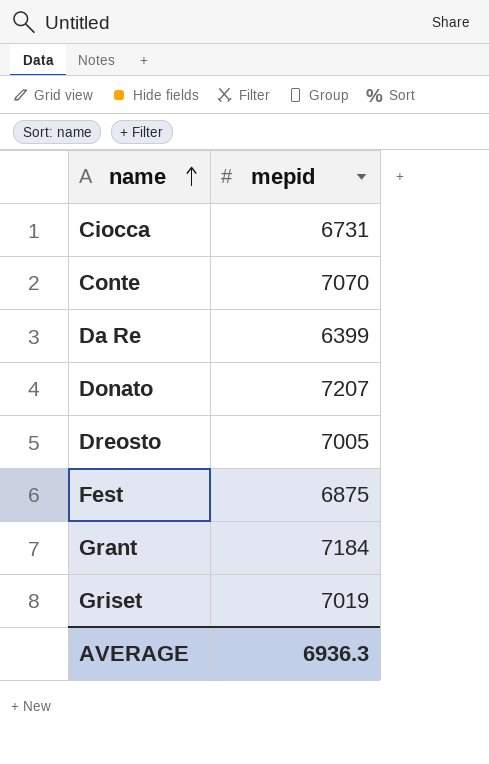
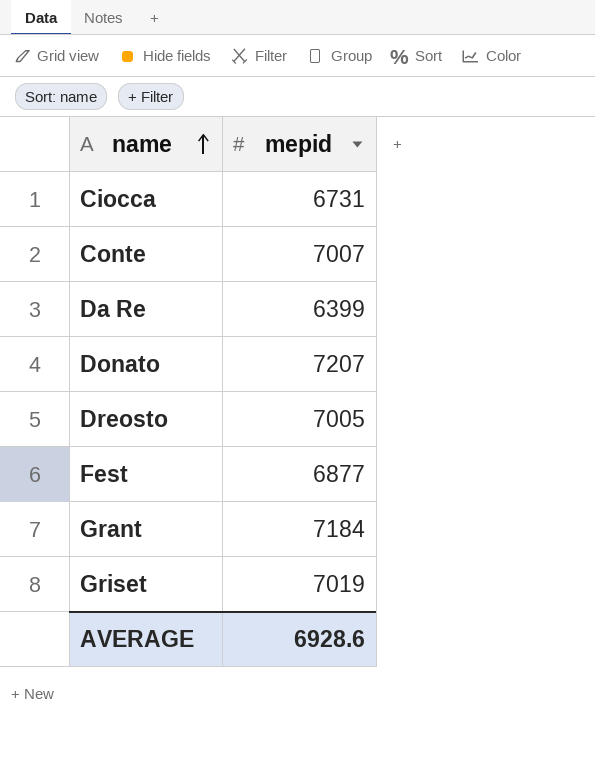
Conte | mepid: 7070 -> 7007
Fest | mepid: 6875 -> 6877
AVERAGE | mepid: 6936.3 -> 6928.6

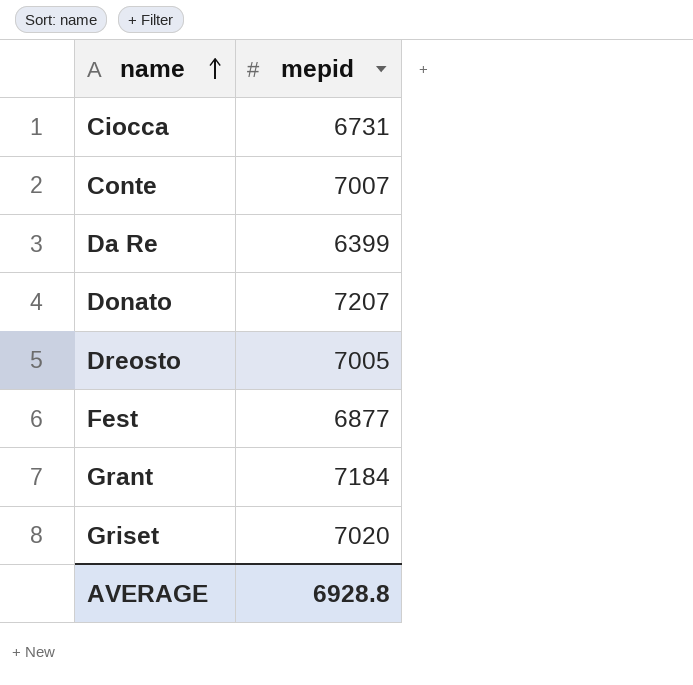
Griset | mepid: 7019 -> 7020
AVERAGE | mepid: 6928.6 -> 6928.8

